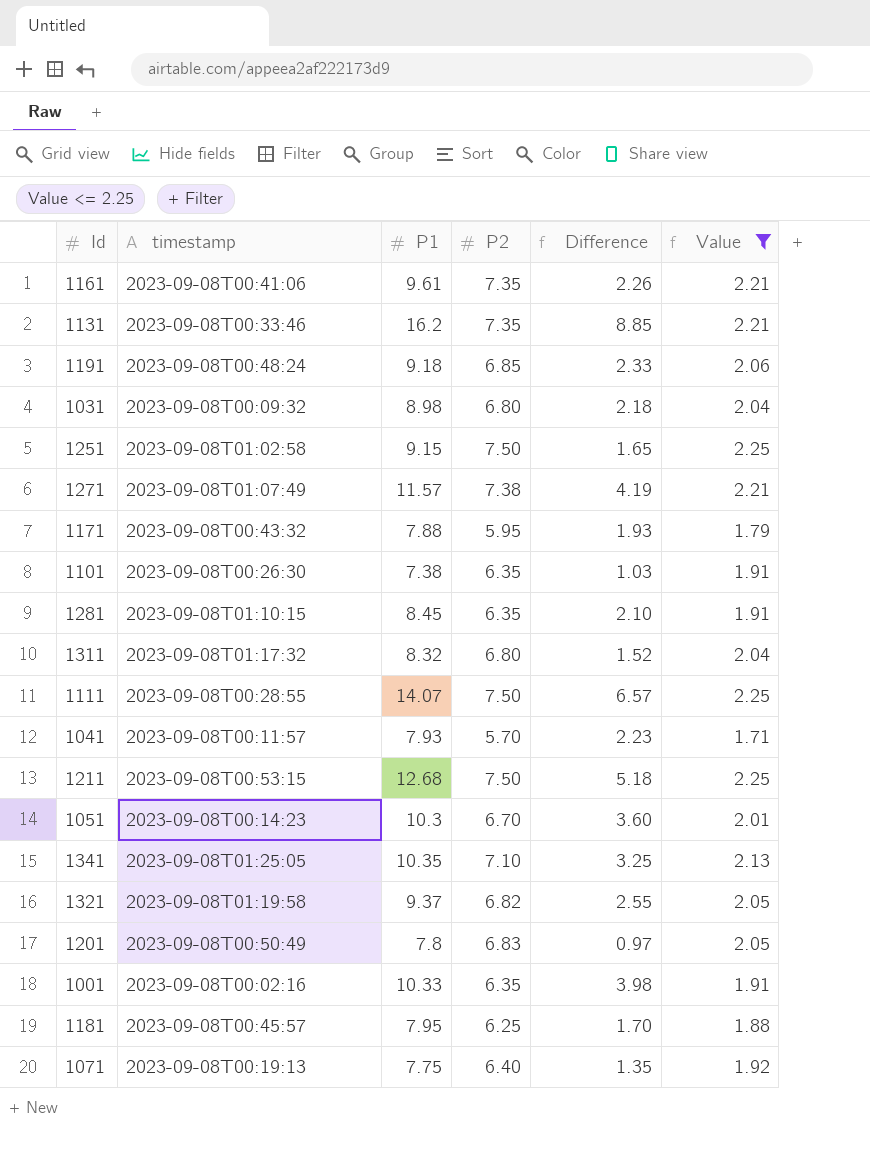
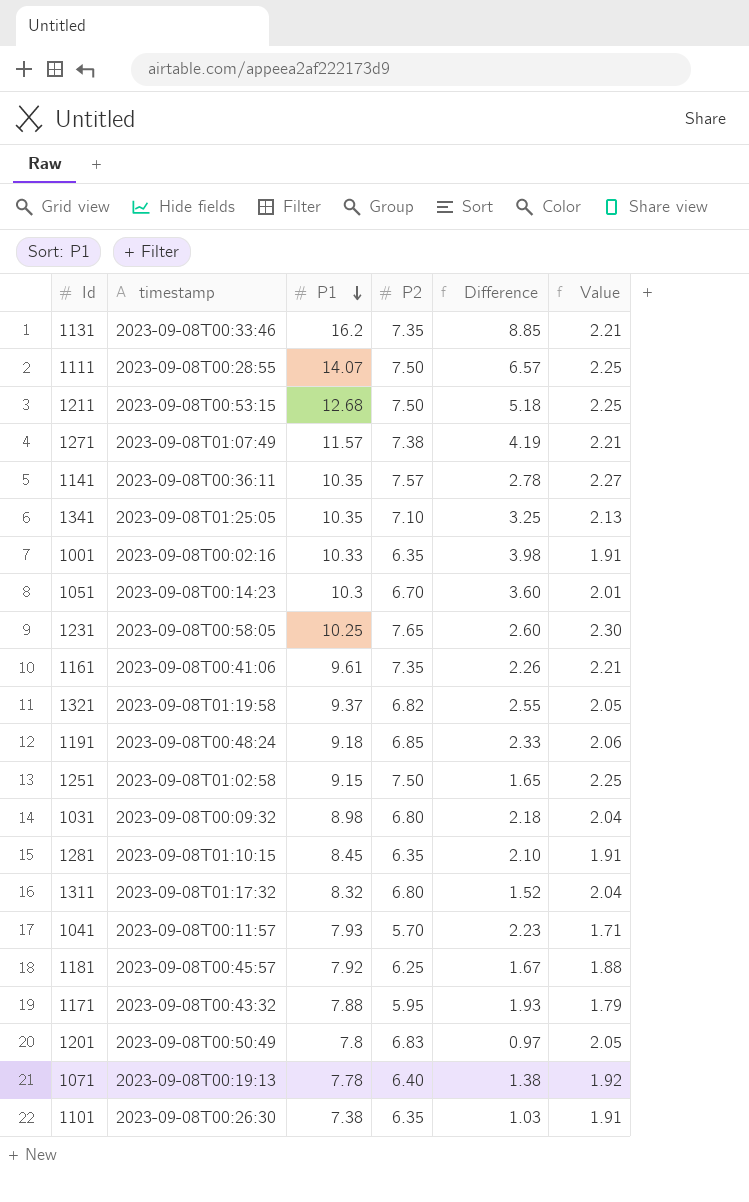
filter: Value <= 2.25 -> none
row order: none -> P1 descending
1181 | P1: 7.95 -> 7.92
1181 | Difference: 1.70 -> 1.67
1071 | P1: 7.75 -> 7.78
1071 | Difference: 1.35 -> 1.38

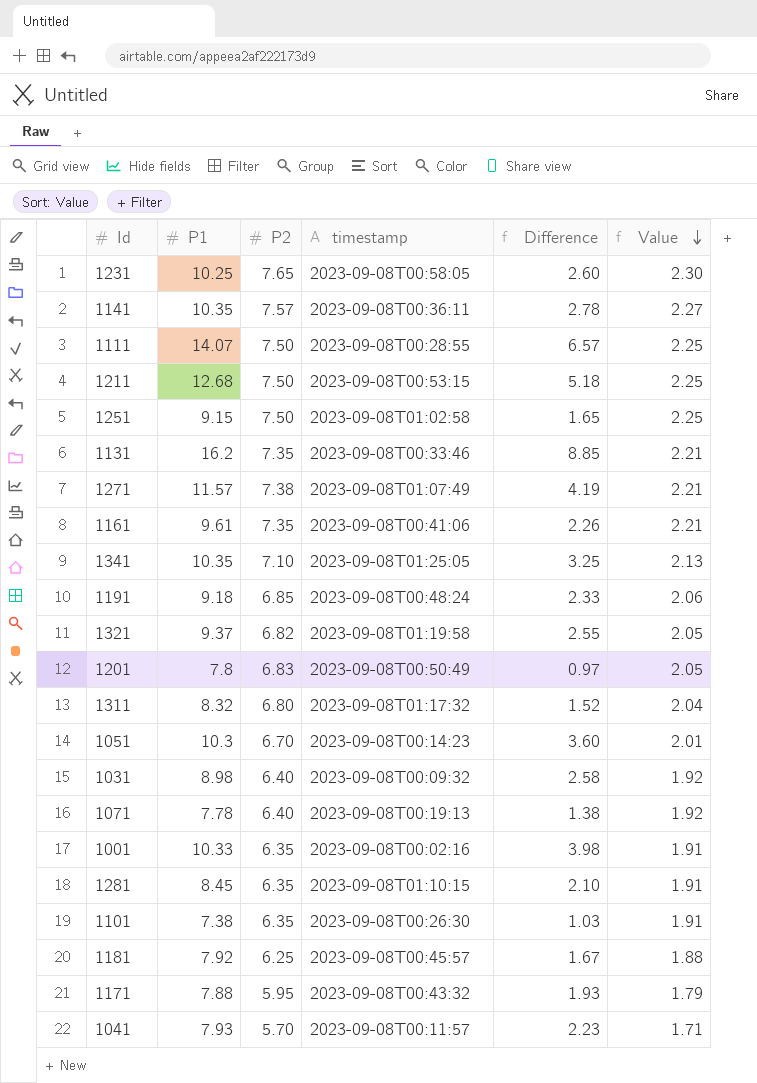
row order: P1 descending -> Value descending
column timestamp | position: 2 -> 4
1031 | P2: 6.80 -> 6.40
1031 | Difference: 2.18 -> 2.58
1031 | Value: 2.04 -> 1.92

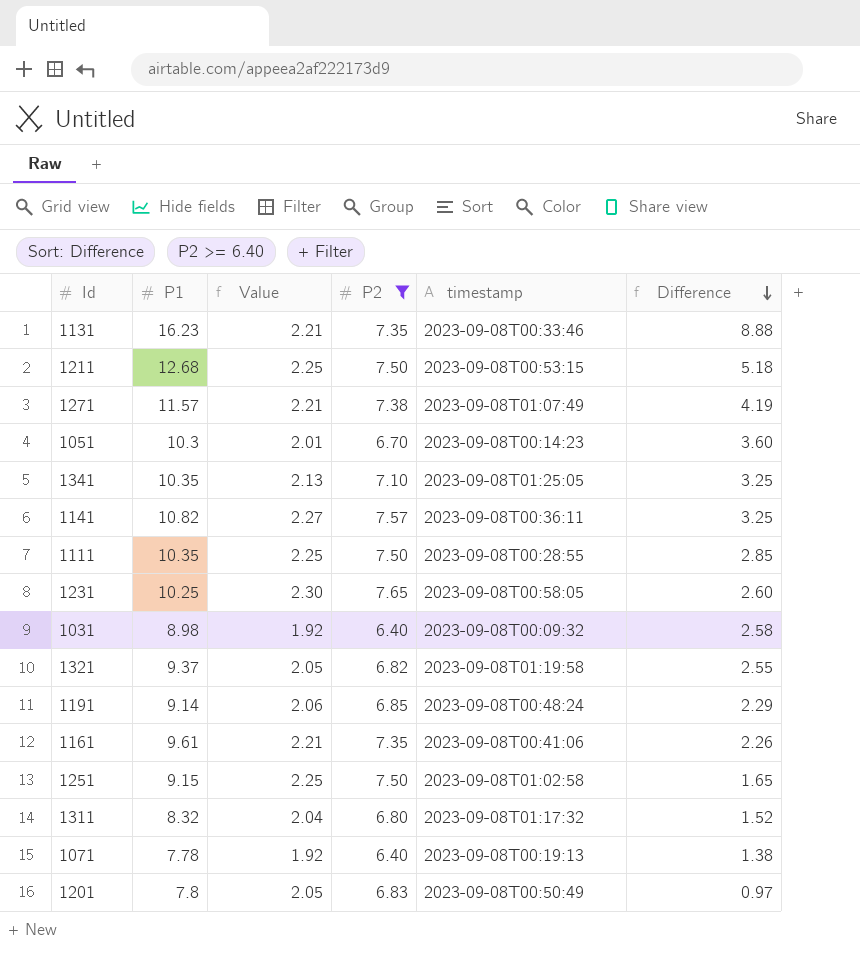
filter: none -> P2 >= 6.40
row order: Value descending -> Difference descending
column Value | position: 6 -> 3
1131 | P1: 16.2 -> 16.23
1131 | Difference: 8.85 -> 8.88
1141 | P1: 10.35 -> 10.82
1141 | Difference: 2.78 -> 3.25
1111 | P1: 14.07 -> 10.35
1111 | Difference: 6.57 -> 2.85
1191 | P1: 9.18 -> 9.14
1191 | Difference: 2.33 -> 2.29

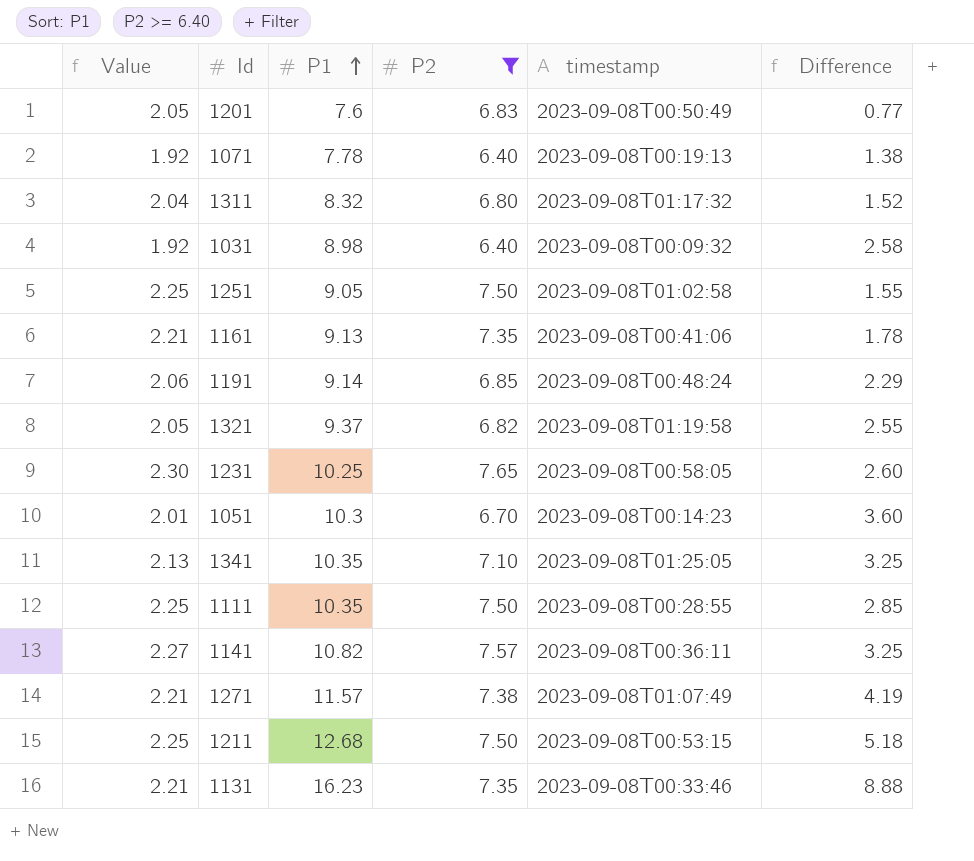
row order: Difference descending -> P1 ascending
column Value | position: 3 -> 1
1201 | P1: 7.8 -> 7.6
1201 | Difference: 0.97 -> 0.77
1251 | P1: 9.15 -> 9.05
1251 | Difference: 1.65 -> 1.55
1161 | P1: 9.61 -> 9.13
1161 | Difference: 2.26 -> 1.78

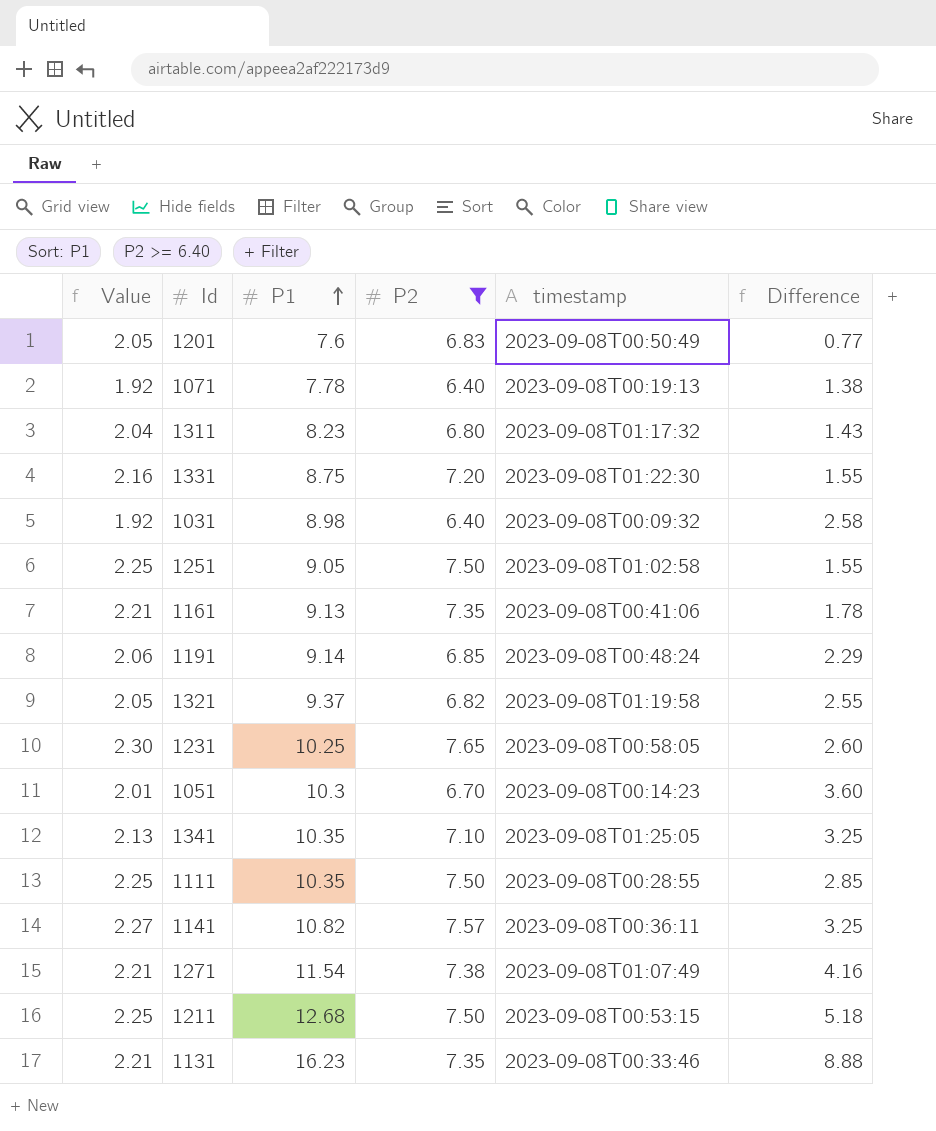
1311 | P1: 8.32 -> 8.23
1311 | Difference: 1.52 -> 1.43
row 1331: none -> 2.16 | 8.75 | 7.20 | 2023-09-08T01:22:30 | 1.55
1271 | P1: 11.57 -> 11.54
1271 | Difference: 4.19 -> 4.16

